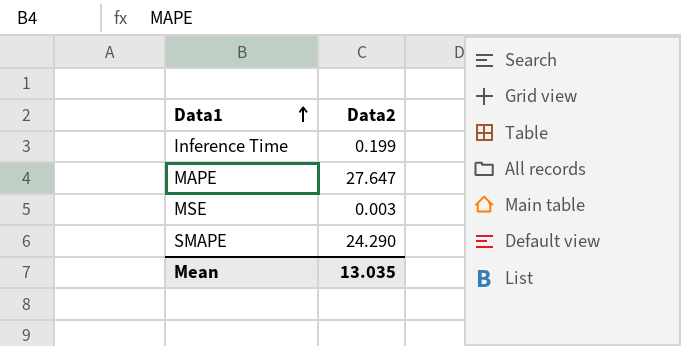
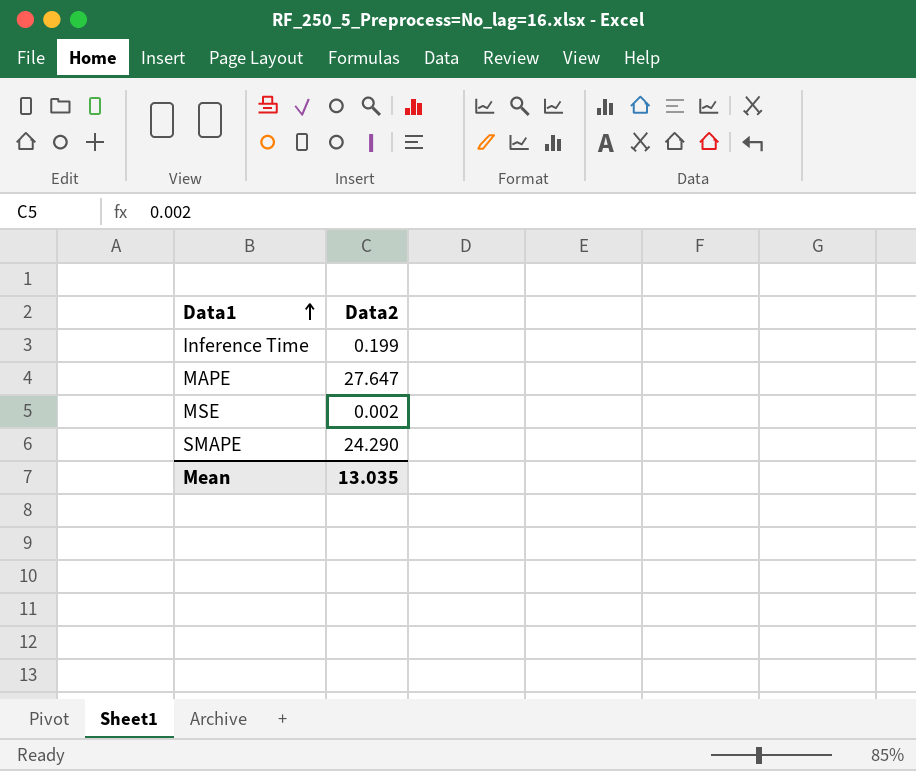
MSE | Data2: 0.003 -> 0.002

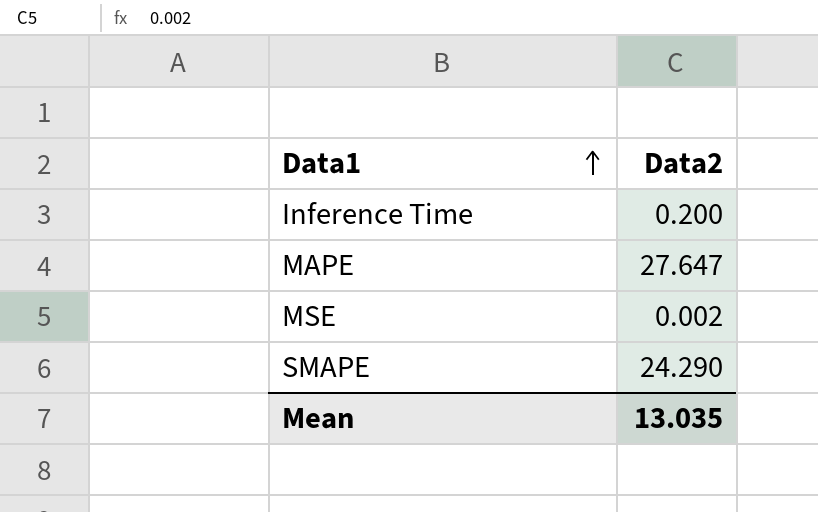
Inference Time | Data2: 0.199 -> 0.200

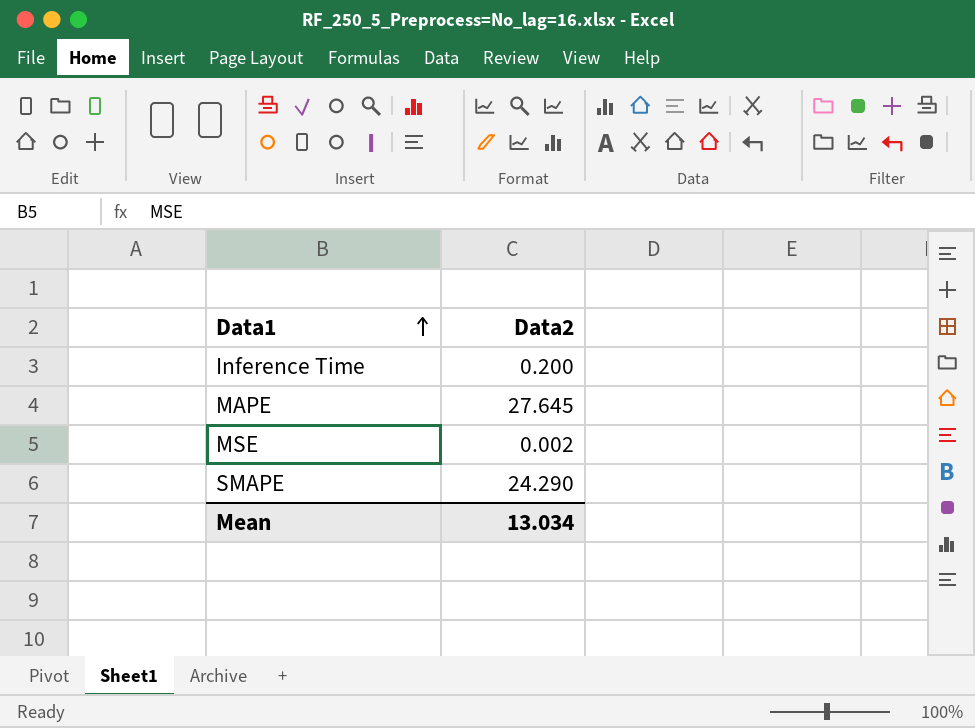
MAPE | Data2: 27.647 -> 27.645
Mean | Data2: 13.035 -> 13.034

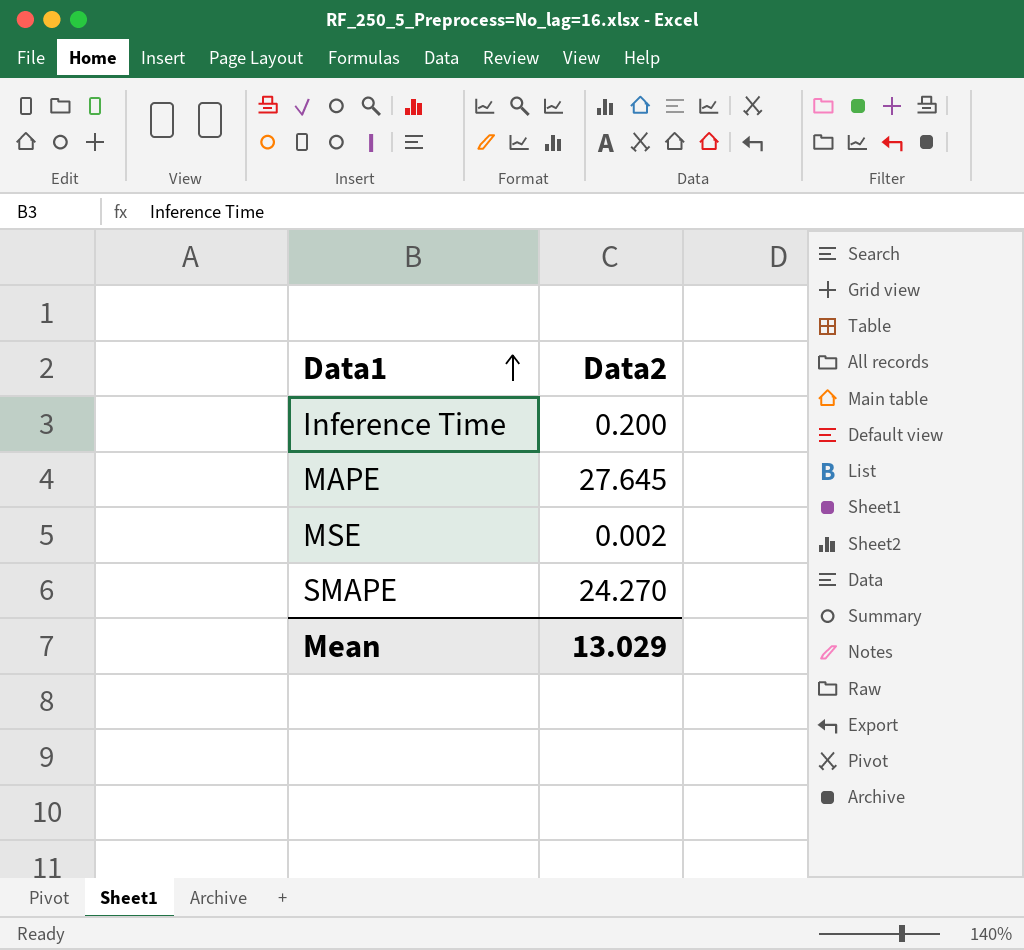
SMAPE | Data2: 24.290 -> 24.270
Mean | Data2: 13.034 -> 13.029

